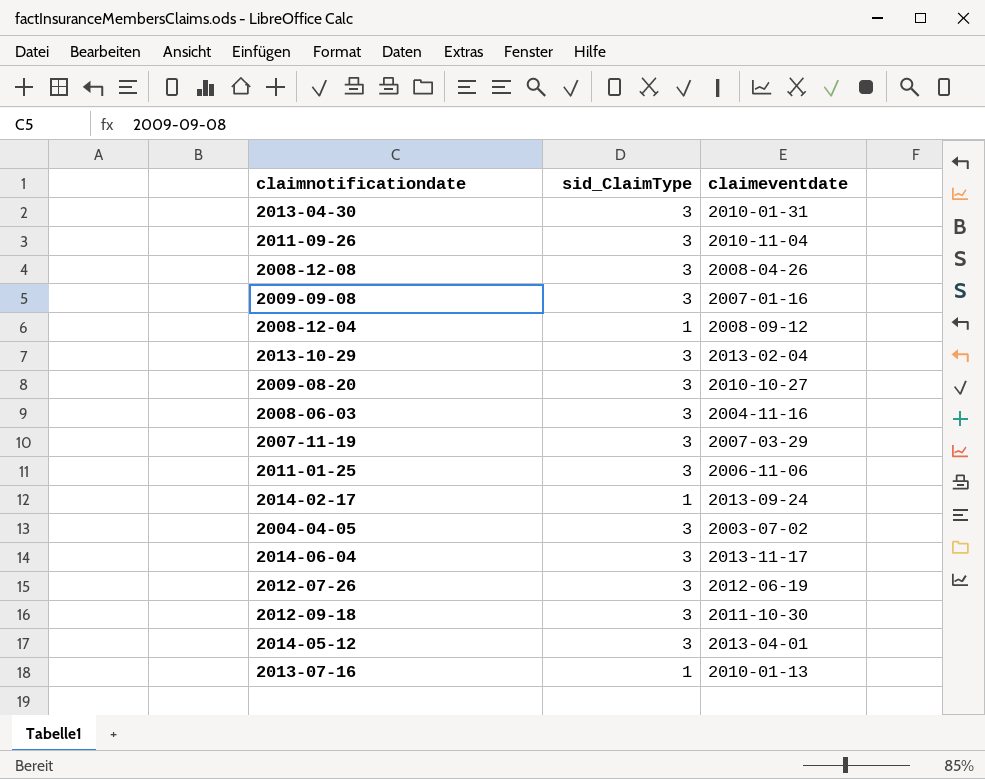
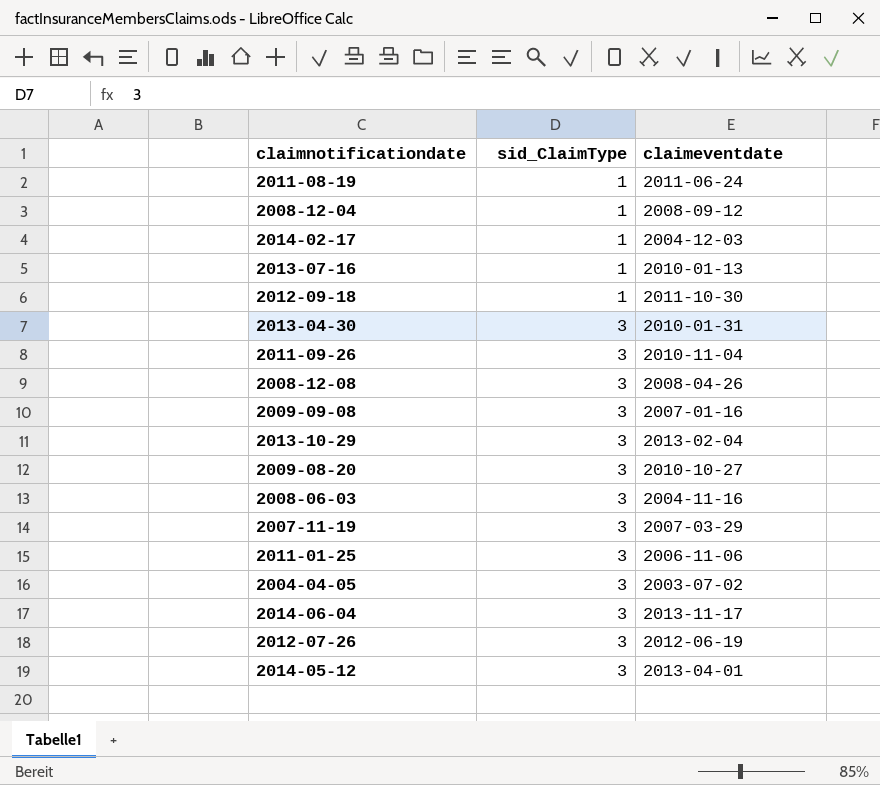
row order: none -> sid_ClaimType ascending
row 2011-08-19: none -> 1 | 2011-06-24
2014-02-17 | claimeventdate: 2013-09-24 -> 2004-12-03
2012-09-18 | sid_ClaimType: 3 -> 1

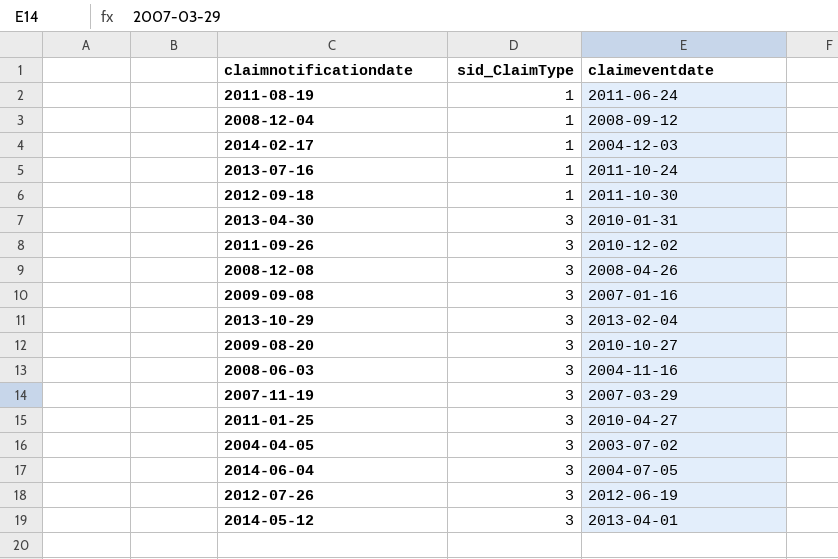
2013-07-16 | claimeventdate: 2010-01-13 -> 2011-10-24
2011-09-26 | claimeventdate: 2010-11-04 -> 2010-12-02
2011-01-25 | claimeventdate: 2006-11-06 -> 2010-04-27
2014-06-04 | claimeventdate: 2013-11-17 -> 2004-07-05

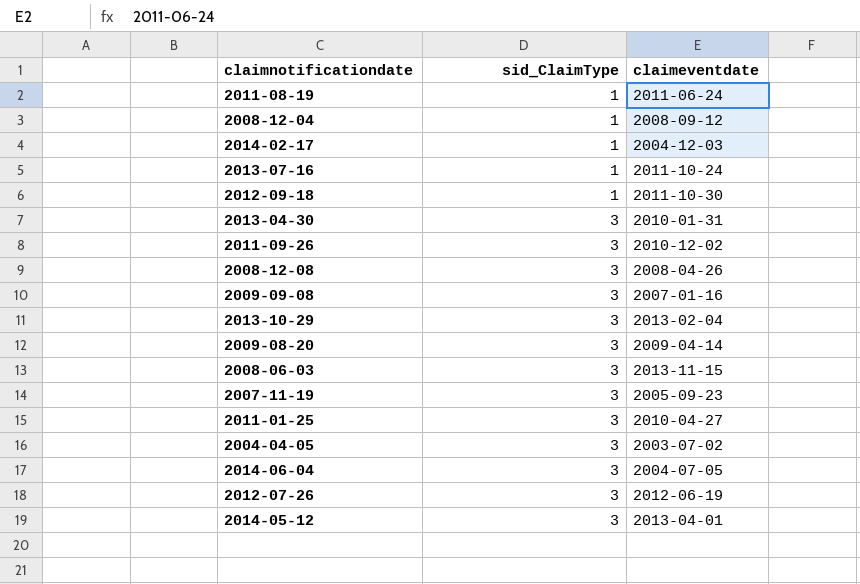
2009-08-20 | claimeventdate: 2010-10-27 -> 2009-04-14
2008-06-03 | claimeventdate: 2004-11-16 -> 2013-11-15
2007-11-19 | claimeventdate: 2007-03-29 -> 2005-09-23

